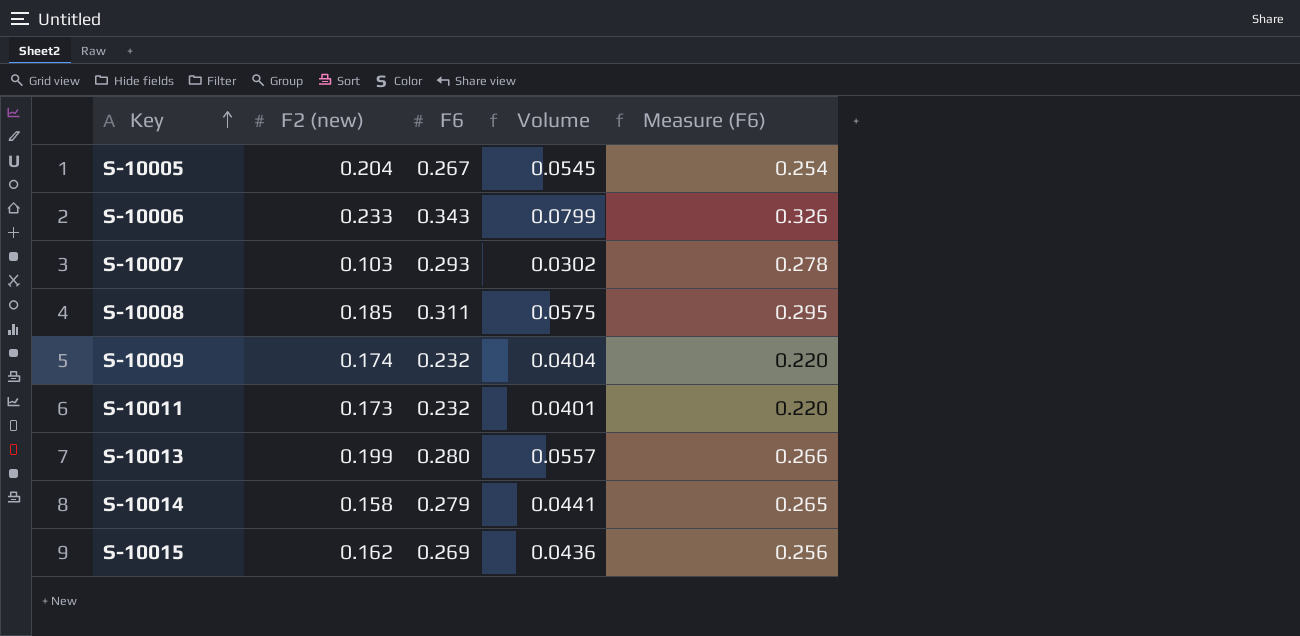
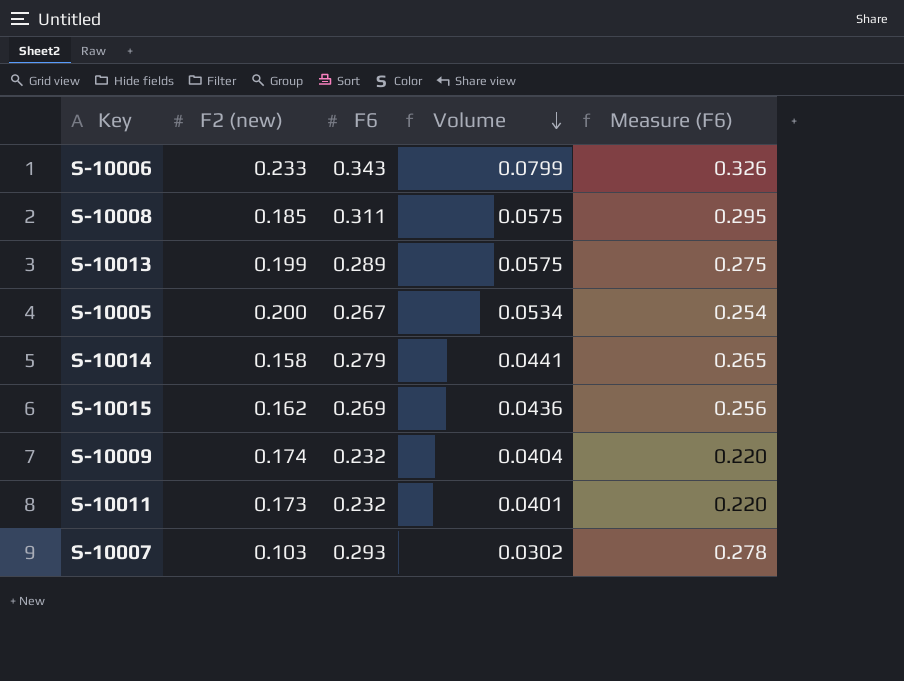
row order: Key ascending -> Volume descending
S-10013 | F6: 0.280 -> 0.289
S-10013 | Volume: 0.0557 -> 0.0575
S-10013 | Measure (F6): 0.266 -> 0.275
S-10005 | F2 (new): 0.204 -> 0.200
S-10005 | Volume: 0.0545 -> 0.0534

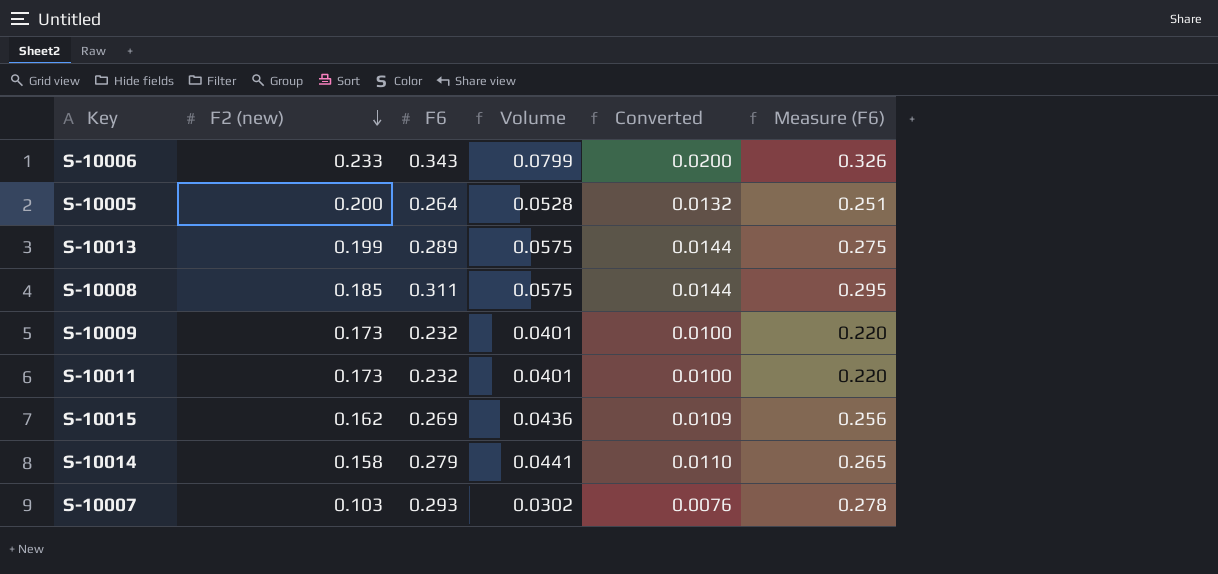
row order: Volume descending -> F2 (new) descending
column Converted | formula: none -> [Volume] * 0.25
S-10005 | F6: 0.267 -> 0.264
S-10005 | Volume: 0.0534 -> 0.0528
S-10005 | Measure (F6): 0.254 -> 0.251
S-10009 | F2 (new): 0.174 -> 0.173
S-10009 | Volume: 0.0404 -> 0.0401

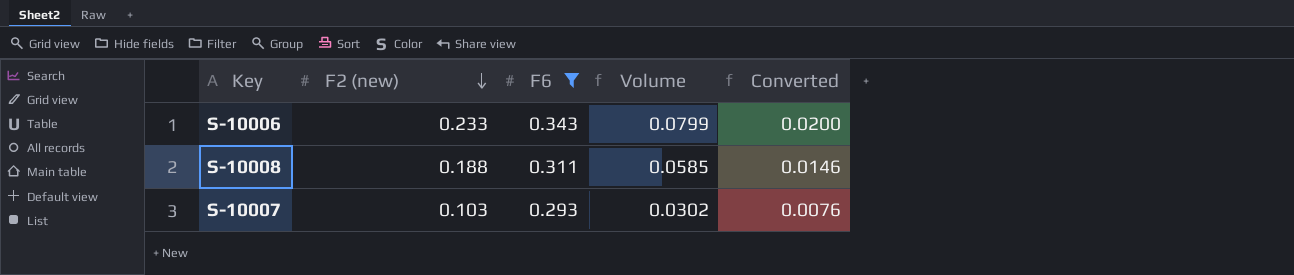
filter: none -> F6 >= 0.293
column Measure (F6) | formula: [F6] * 0.95 -> none
S-10008 | F2 (new): 0.185 -> 0.188
S-10008 | Volume: 0.0575 -> 0.0585
S-10008 | Converted: 0.0144 -> 0.0146

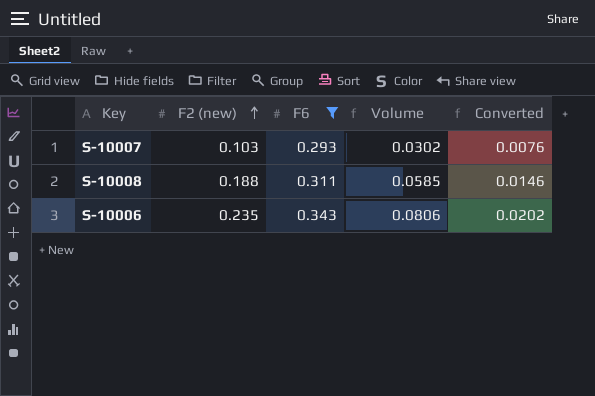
row order: F2 (new) descending -> F2 (new) ascending
S-10006 | F2 (new): 0.233 -> 0.235
S-10006 | Volume: 0.0799 -> 0.0806
S-10006 | Converted: 0.0200 -> 0.0202

